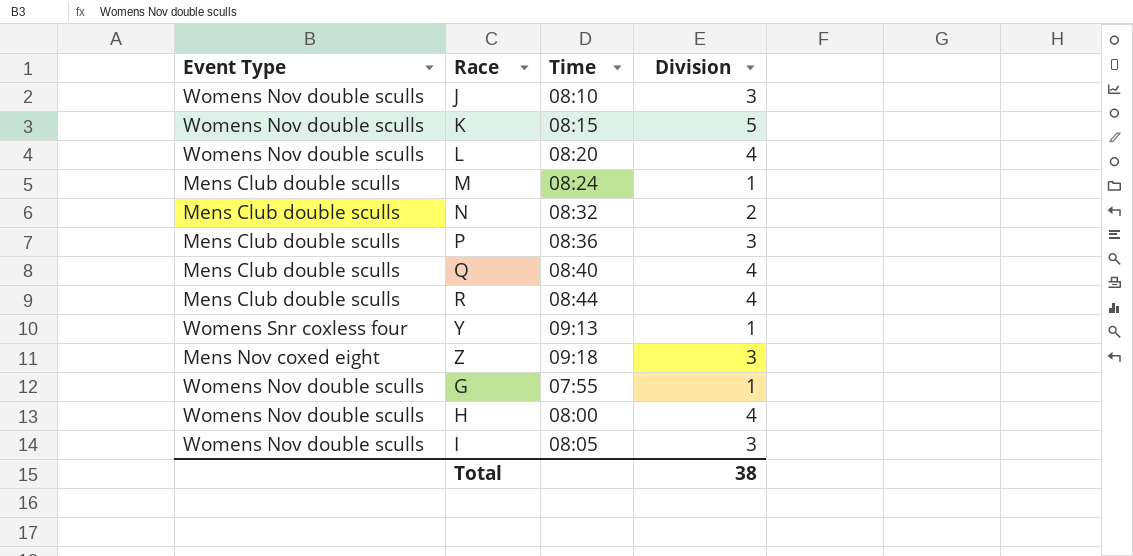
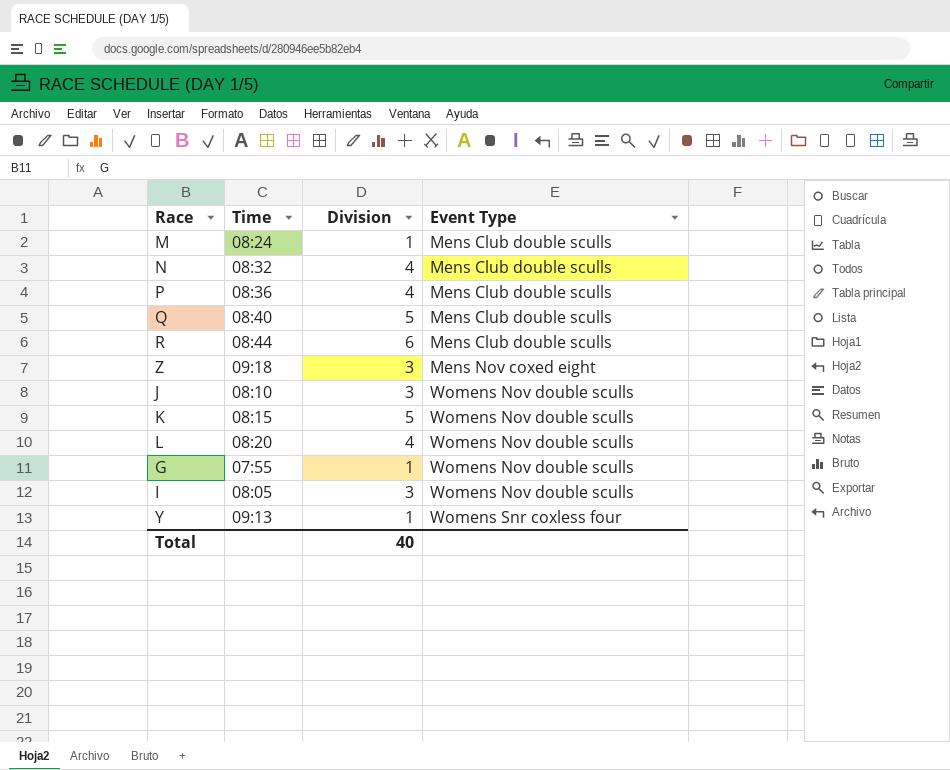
row order: none -> Event Type ascending
column Event Type | position: 1 -> 4
row H: Womens Nov double sculls | 08:00 | 4 -> none
N | Division: 2 -> 4
P | Division: 3 -> 4
Q | Division: 4 -> 5
R | Division: 4 -> 6
Total | Division: 38 -> 40

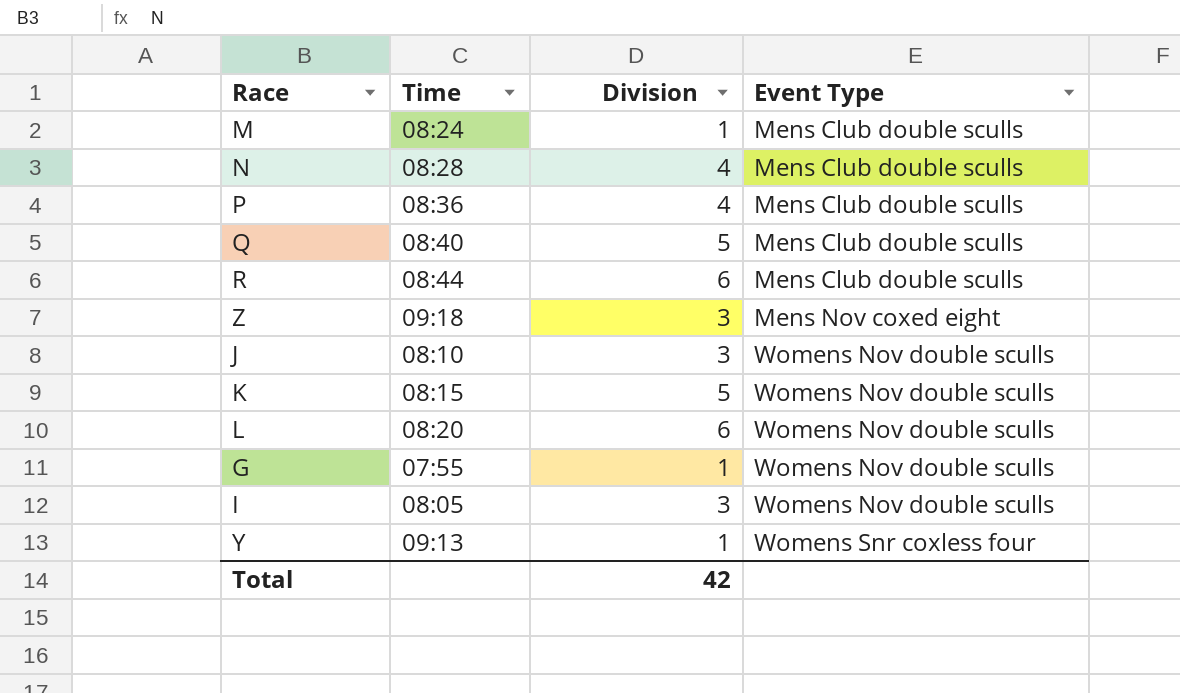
N | Time: 08:32 -> 08:28
L | Division: 4 -> 6
Total | Division: 40 -> 42

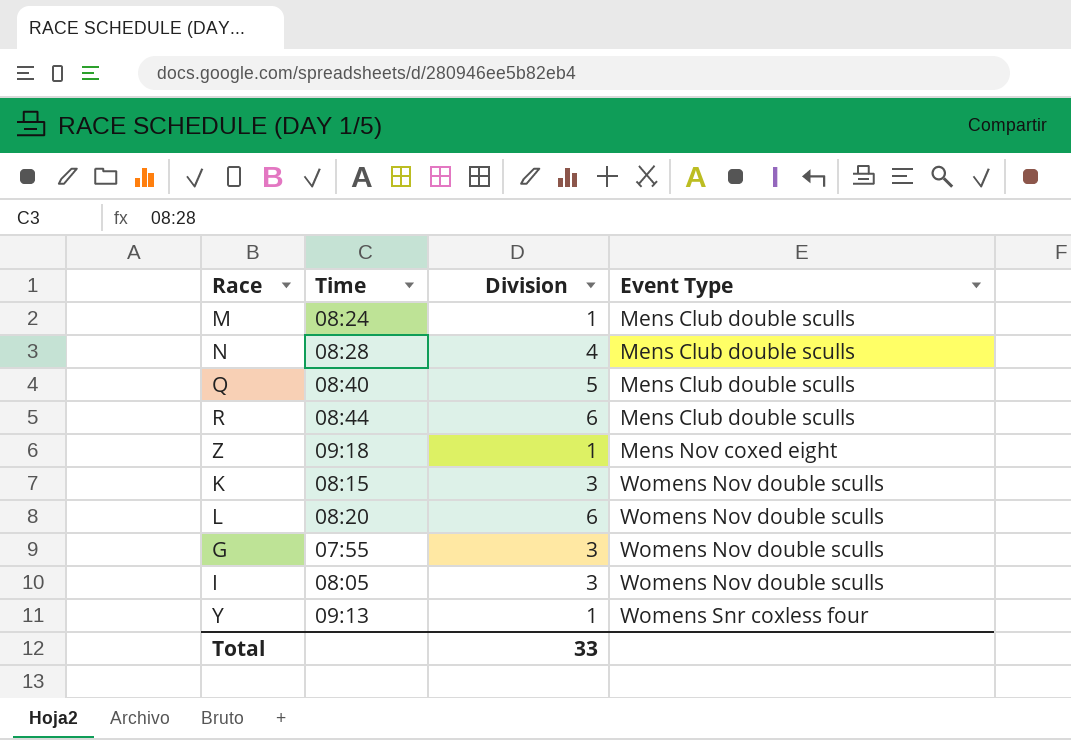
row P: 08:36 | 4 | Mens Club double sculls -> none
row J: 08:10 | 3 | Womens Nov double sculls -> none
Z | Division: 3 -> 1
K | Division: 5 -> 3
G | Division: 1 -> 3
Total | Division: 42 -> 33

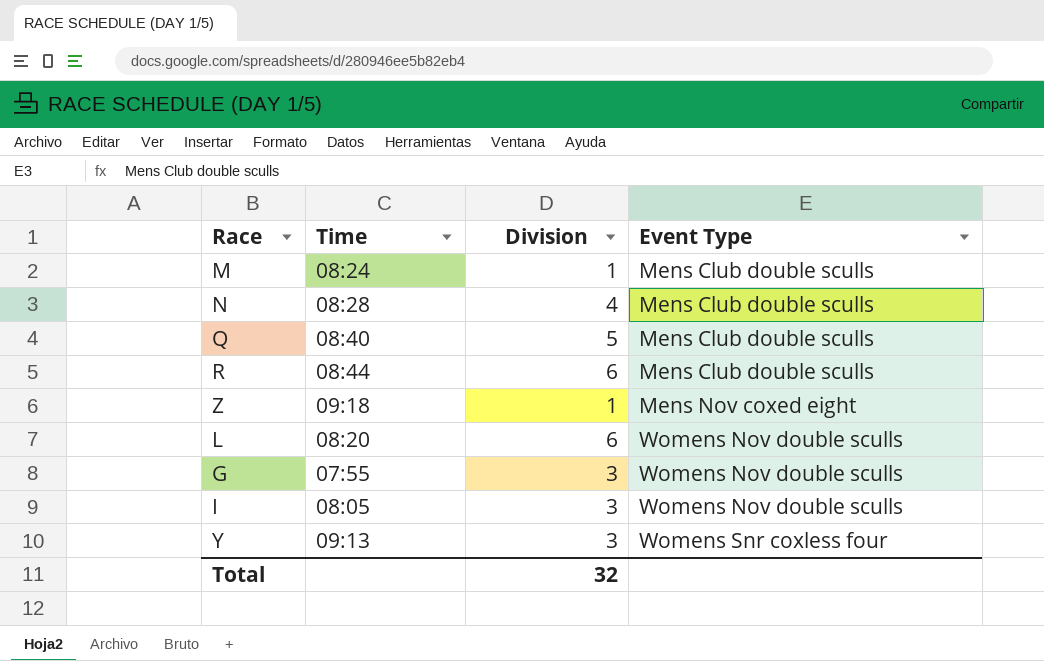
row K: 08:15 | 3 | Womens Nov double sculls -> none
Y | Division: 1 -> 3
Total | Division: 33 -> 32

